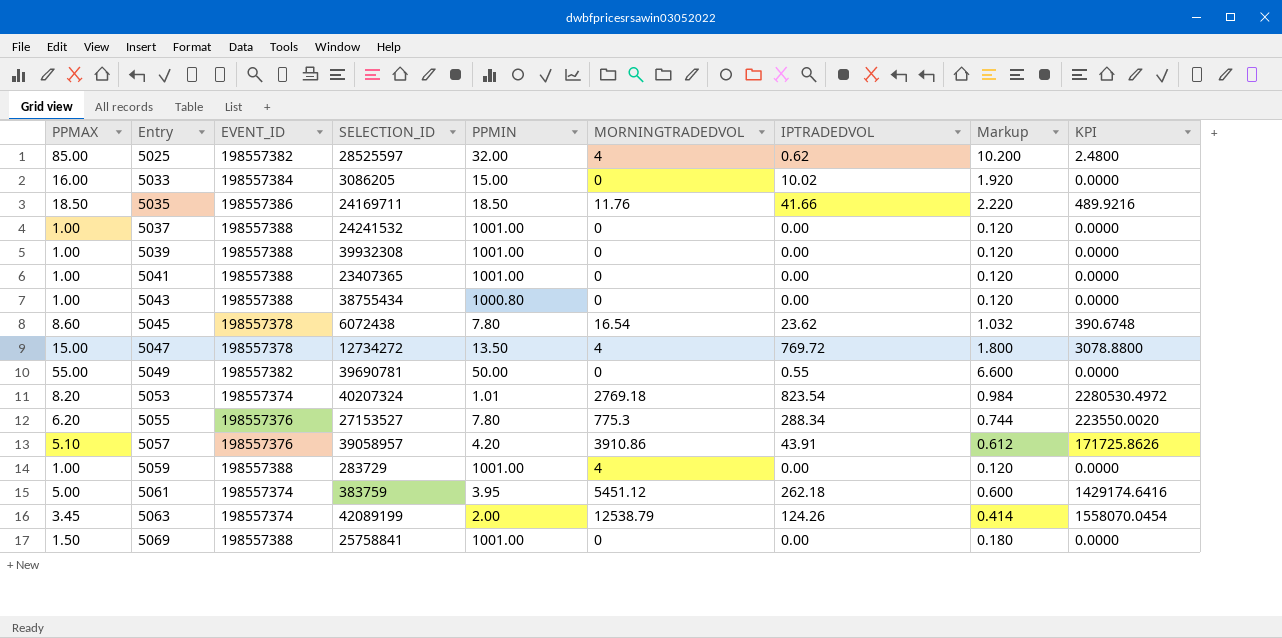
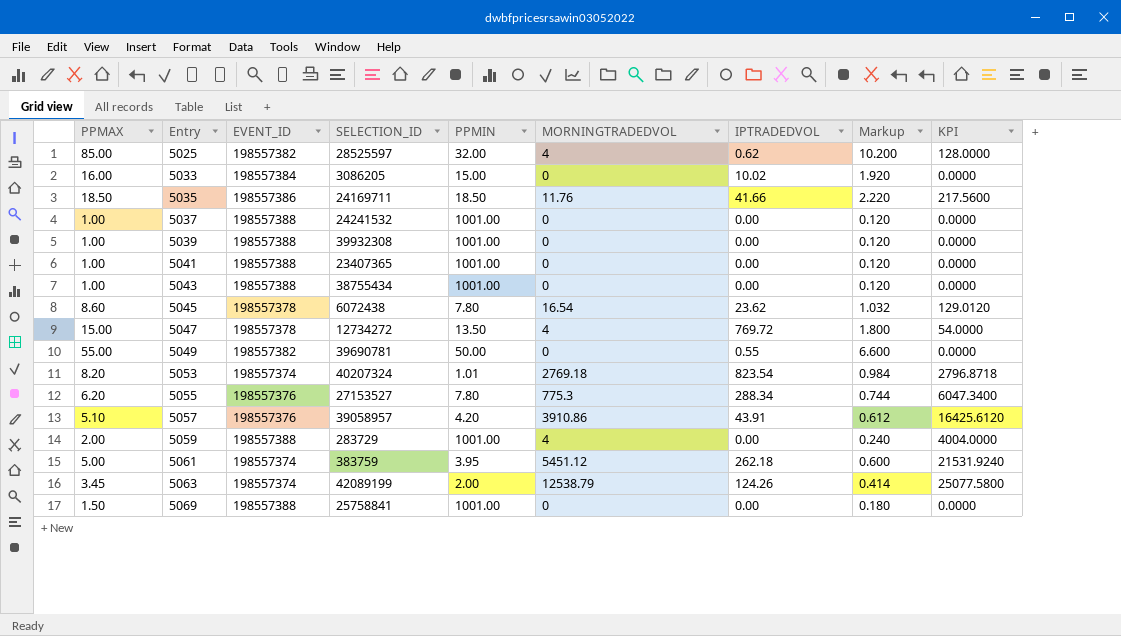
column KPI | formula: [MORNINGTRADEDVOL] * [IPTRADEDVOL] -> [PPMIN] * [MORNINGTRADEDVOL]
5043 | PPMIN: 1000.80 -> 1001.00
5059 | PPMAX: 1.00 -> 2.00
5059 | Markup: 0.120 -> 0.240

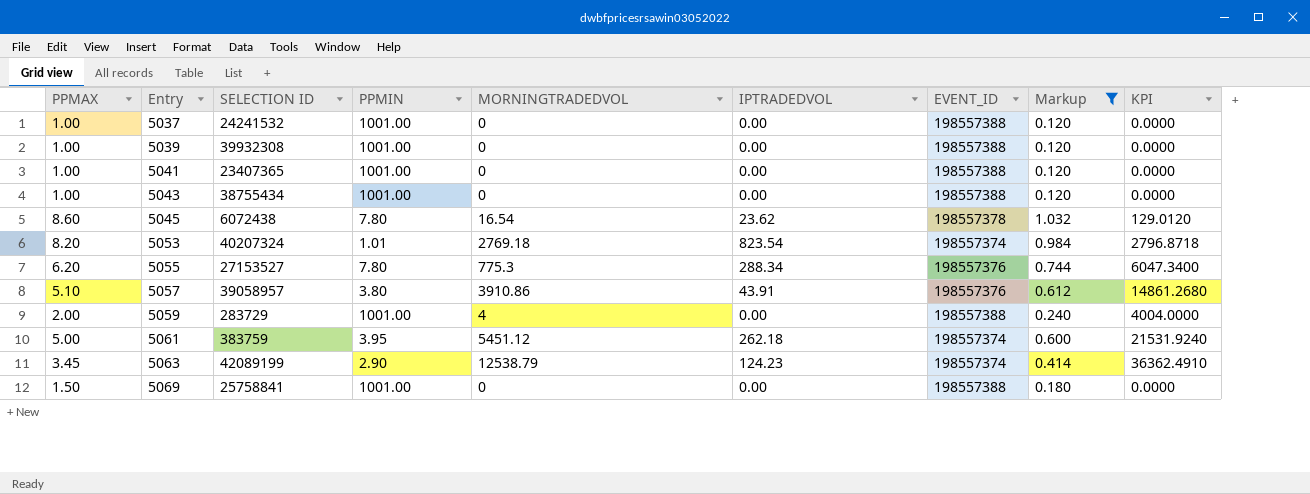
filter: none -> Markup <= 1.032
column name: SELECTION_ID -> SELECTION ID
column EVENT_ID | position: 3 -> 7
5057 | PPMIN: 4.20 -> 3.80
5057 | KPI: 16425.6120 -> 14861.2680
5063 | PPMIN: 2.00 -> 2.90
5063 | IPTRADEDVOL: 124.26 -> 124.23
5063 | KPI: 25077.5800 -> 36362.4910

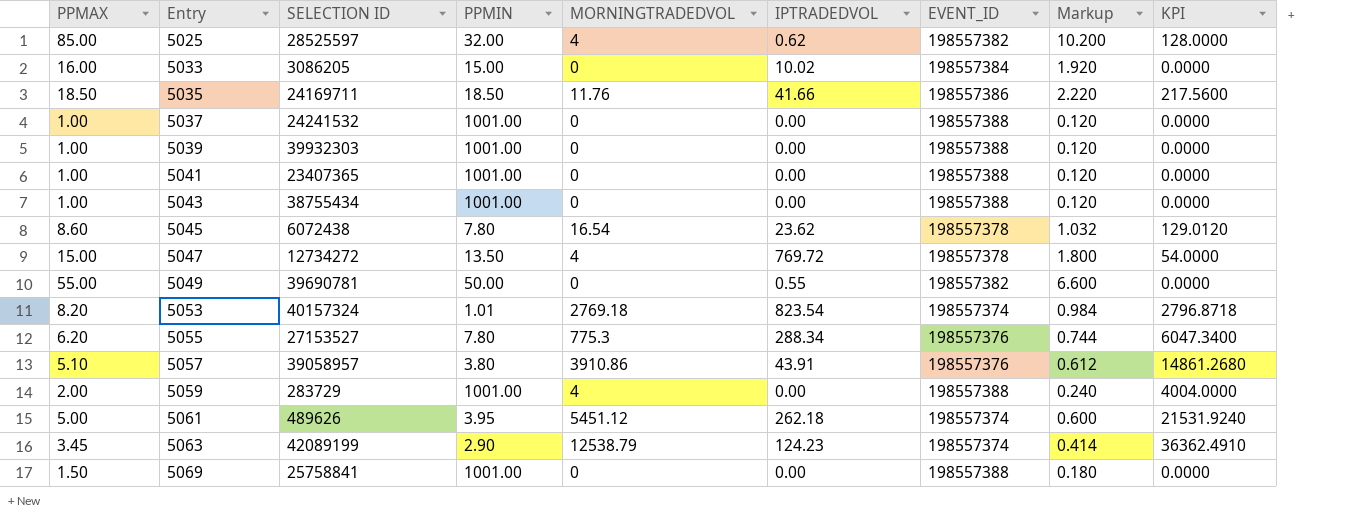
filter: Markup <= 1.032 -> none
5039 | SELECTION ID: 39932308 -> 39932303
5053 | SELECTION ID: 40207324 -> 40157324
5061 | SELECTION ID: 383759 -> 489626

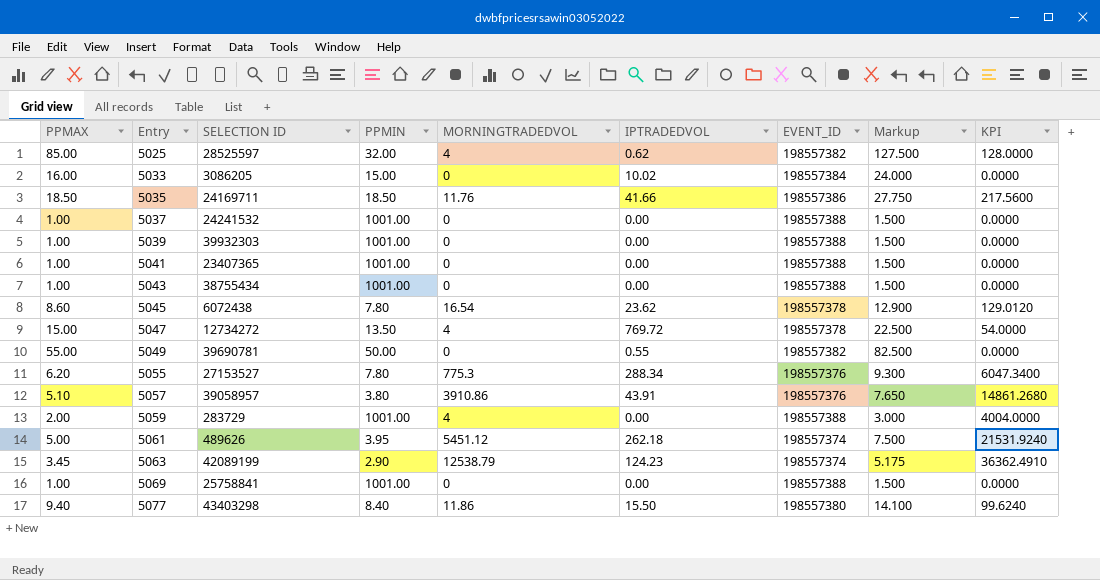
column Markup | formula: [PPMAX] * 0.12 -> [PPMAX] * 1.5
row 5053: 8.20 | 40157324 | 1.01 | 2769.18 | 823.54 | 198557374 | 0.984 | 2796.8718 -> none
5069 | PPMAX: 1.50 -> 1.00
row 5077: none -> 9.40 | 43403298 | 8.40 | 11.86 | 15.50 | 198557380 | 14.100 | 99.6240

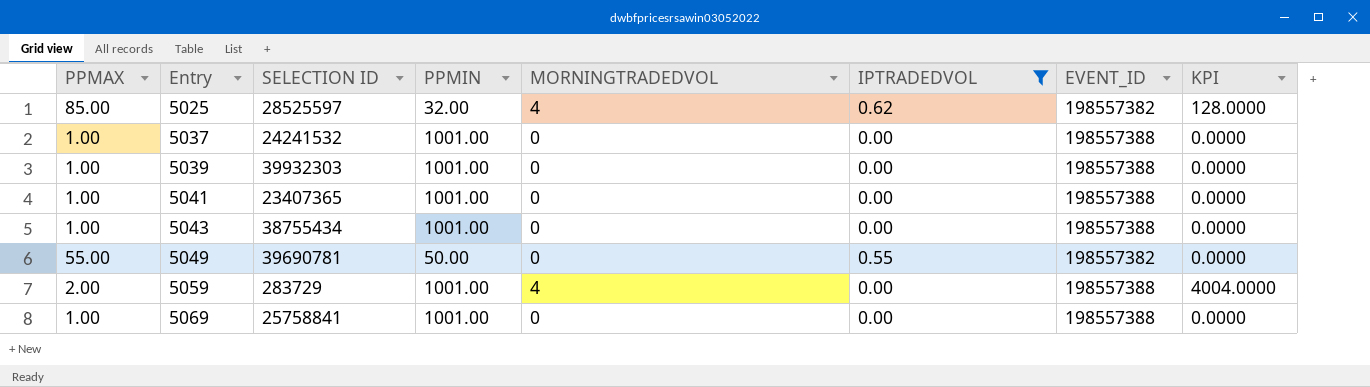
filter: none -> IPTRADEDVOL <= 0.62
column Markup | formula: [PPMAX] * 1.5 -> none

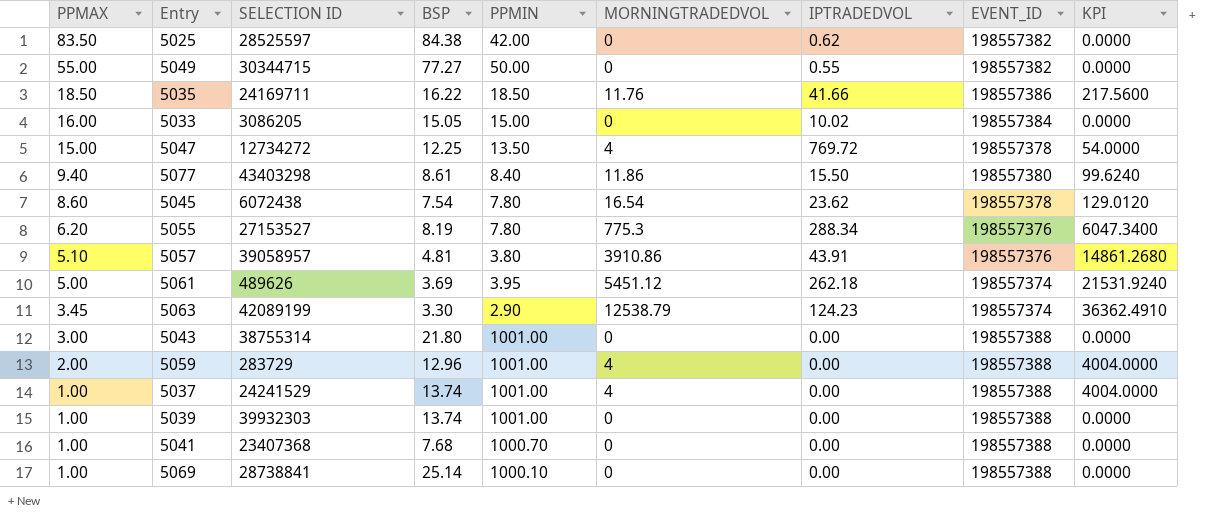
filter: IPTRADEDVOL <= 0.62 -> none
row order: Entry ascending -> PPMAX descending
column BSP | position: none -> 4
5025 | PPMAX: 85.00 -> 83.50
5025 | PPMIN: 32.00 -> 42.00
5025 | MORNINGTRADEDVOL: 4 -> 0
5025 | KPI: 128.0000 -> 0.0000
5049 | SELECTION ID: 39690781 -> 30344715
5043 | PPMAX: 1.00 -> 3.00
5043 | SELECTION ID: 38755434 -> 38755314
5037 | SELECTION ID: 24241532 -> 24241529
5037 | MORNINGTRADEDVOL: 0 -> 4
5037 | KPI: 0.0000 -> 4004.0000
5041 | SELECTION ID: 23407365 -> 23407368
5041 | PPMIN: 1001.00 -> 1000.70
5069 | SELECTION ID: 25758841 -> 28738841
5069 | PPMIN: 1001.00 -> 1000.10

